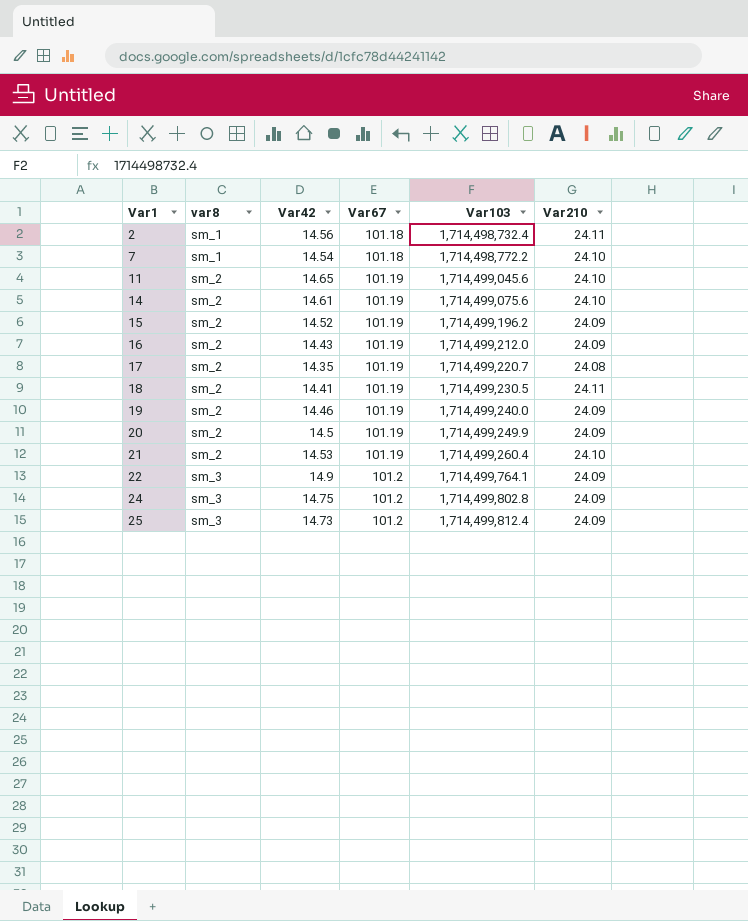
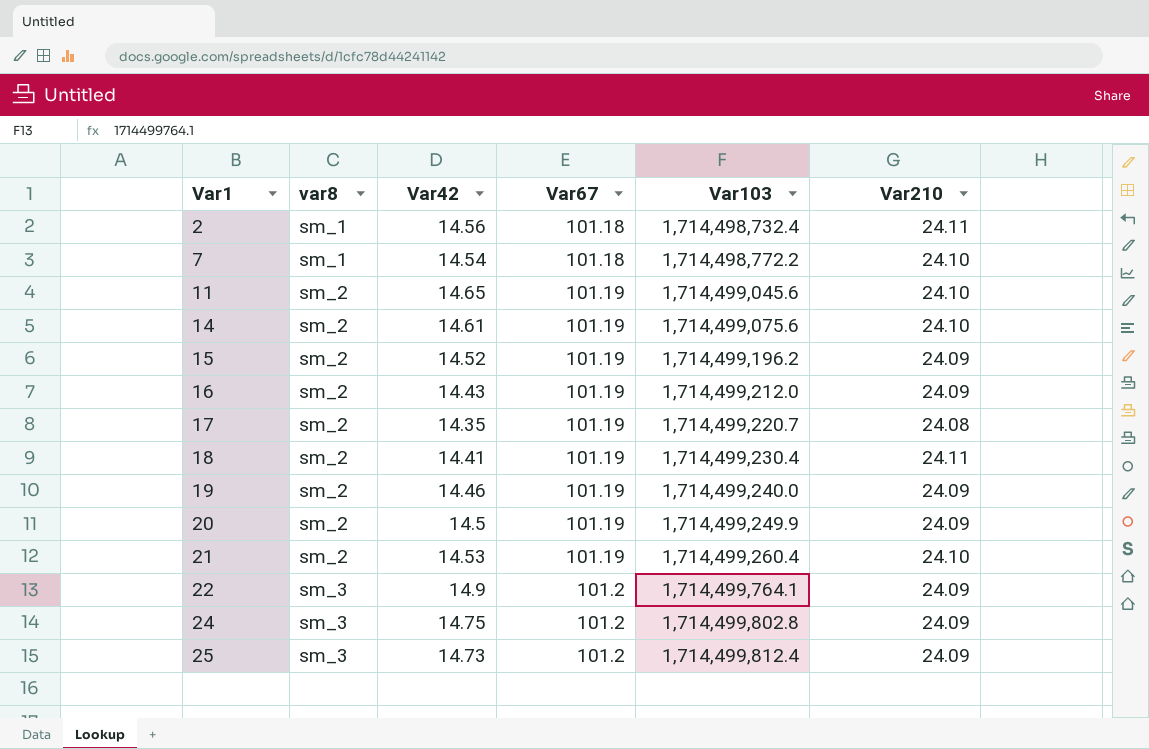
18 | Var103: 1,714,499,230.5 -> 1,714,499,230.4

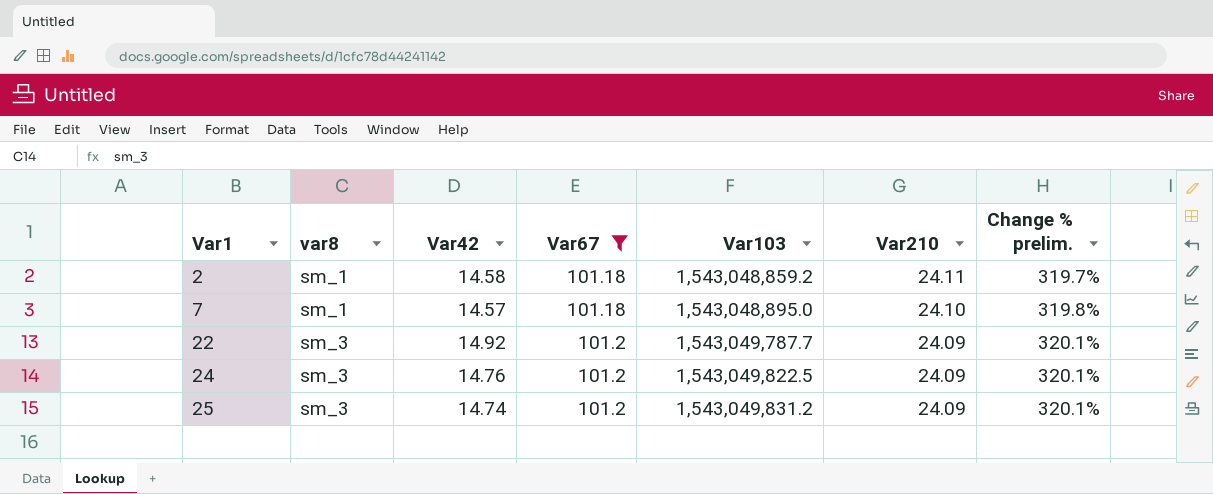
filter: none -> Var67 != 101.19
column Change % prelim. | formula: none -> ([Var67] - [Var210]) / [Var210]
2 | Var42: 14.56 -> 14.58
2 | Var103: 1,714,498,732.4 -> 1,543,048,859.2
7 | Var42: 14.54 -> 14.57
7 | Var103: 1,714,498,772.2 -> 1,543,048,895.0
22 | Var42: 14.9 -> 14.92
22 | Var103: 1,714,499,764.1 -> 1,543,049,787.7
24 | Var42: 14.75 -> 14.76
24 | Var103: 1,714,499,802.8 -> 1,543,049,822.5
25 | Var42: 14.73 -> 14.74
25 | Var103: 1,714,499,812.4 -> 1,543,049,831.2

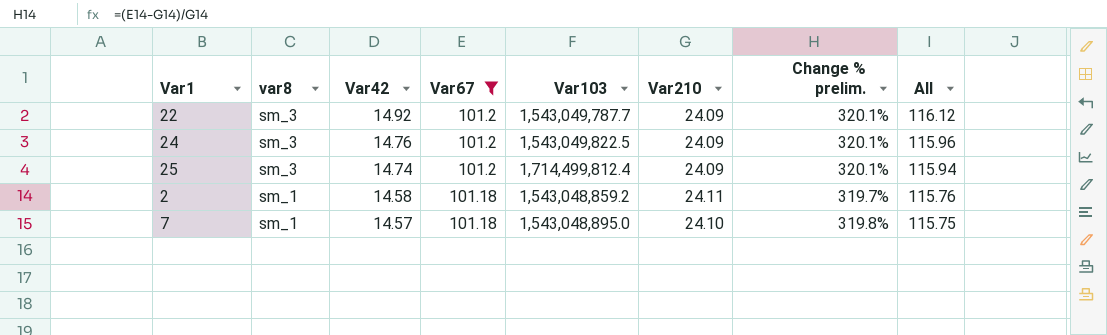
row order: Var1 ascending -> var8 descending
column All | formula: none -> [Var42] + [Var67]
25 | Var103: 1,543,049,831.2 -> 1,714,499,812.4

